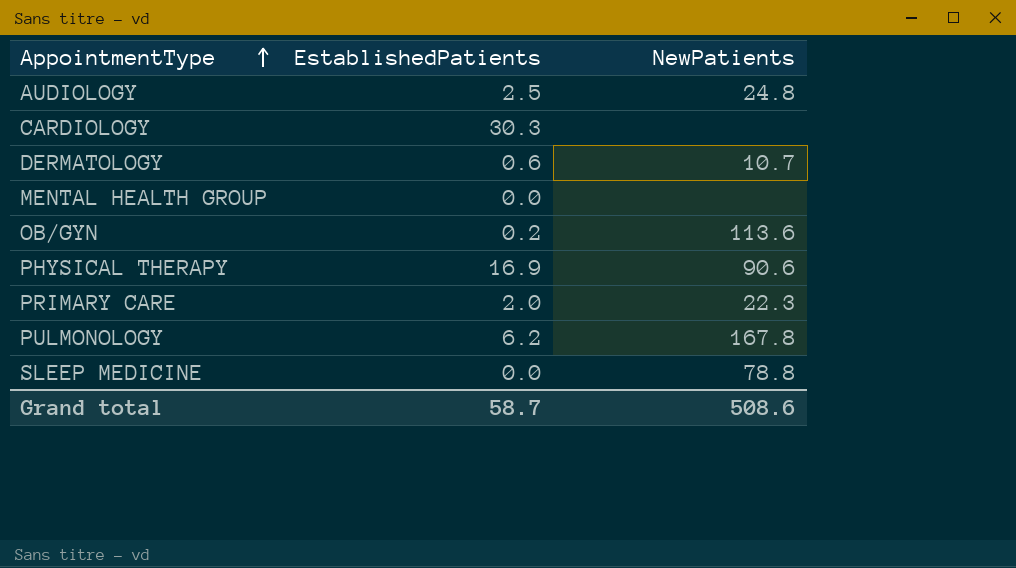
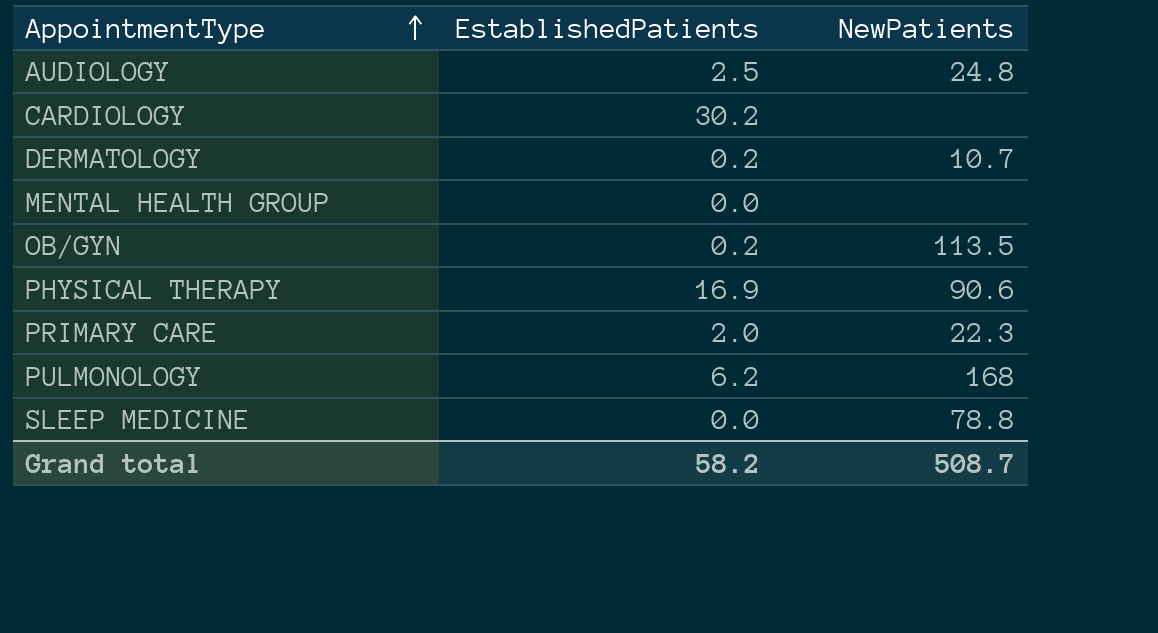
CARDIOLOGY | EstablishedPatients: 30.3 -> 30.2
DERMATOLOGY | EstablishedPatients: 0.6 -> 0.2
OB/GYN | NewPatients: 113.6 -> 113.5
PULMONOLOGY | NewPatients: 167.8 -> 168
Grand total | EstablishedPatients: 58.7 -> 58.2
Grand total | NewPatients: 508.6 -> 508.7

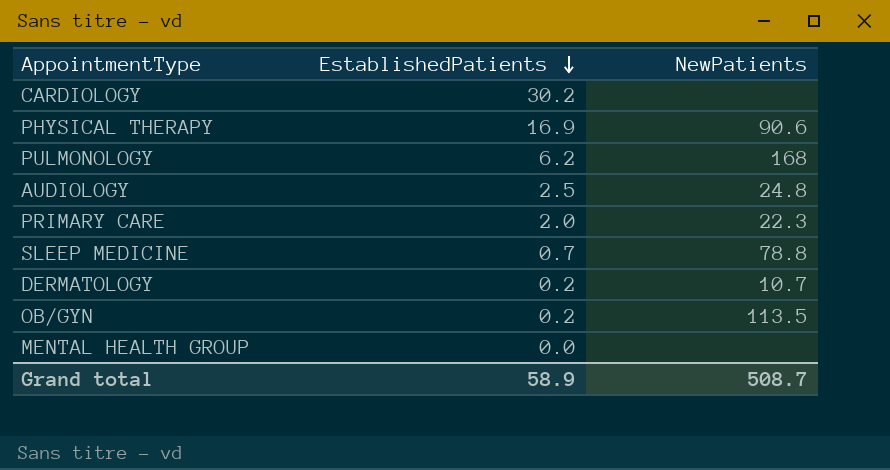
row order: AppointmentType ascending -> EstablishedPatients descending
SLEEP MEDICINE | EstablishedPatients: 0.0 -> 0.7
Grand total | EstablishedPatients: 58.2 -> 58.9

